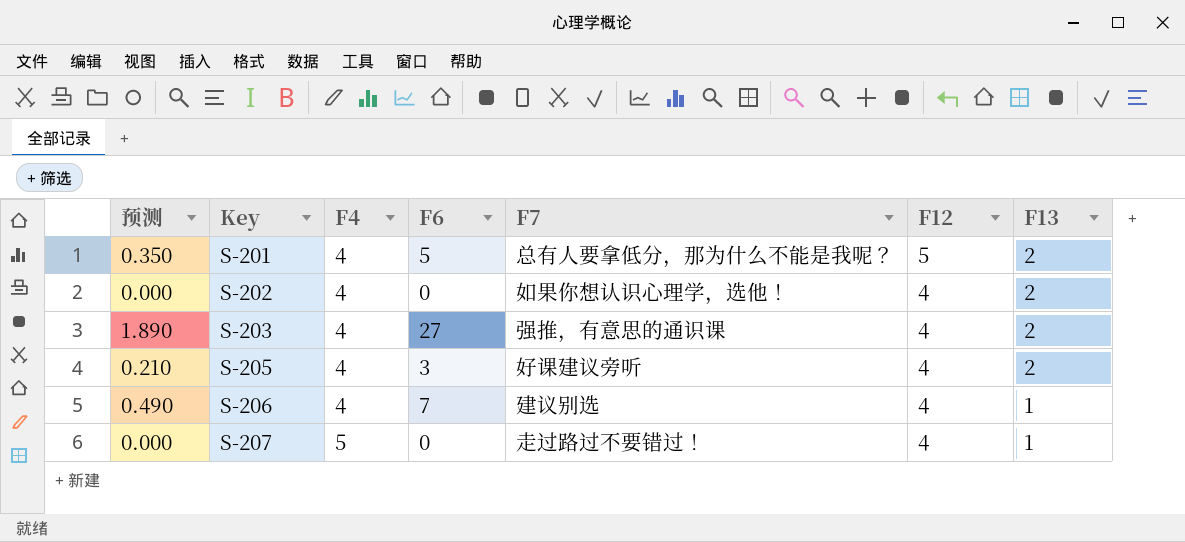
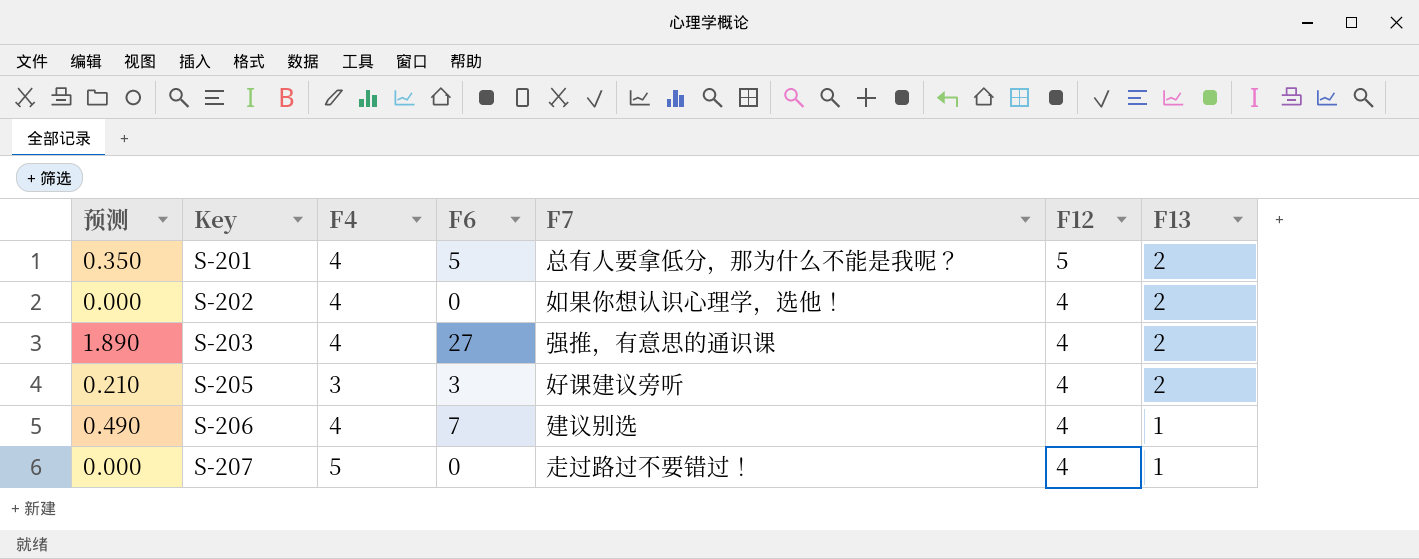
S-205 | F4: 4 -> 3

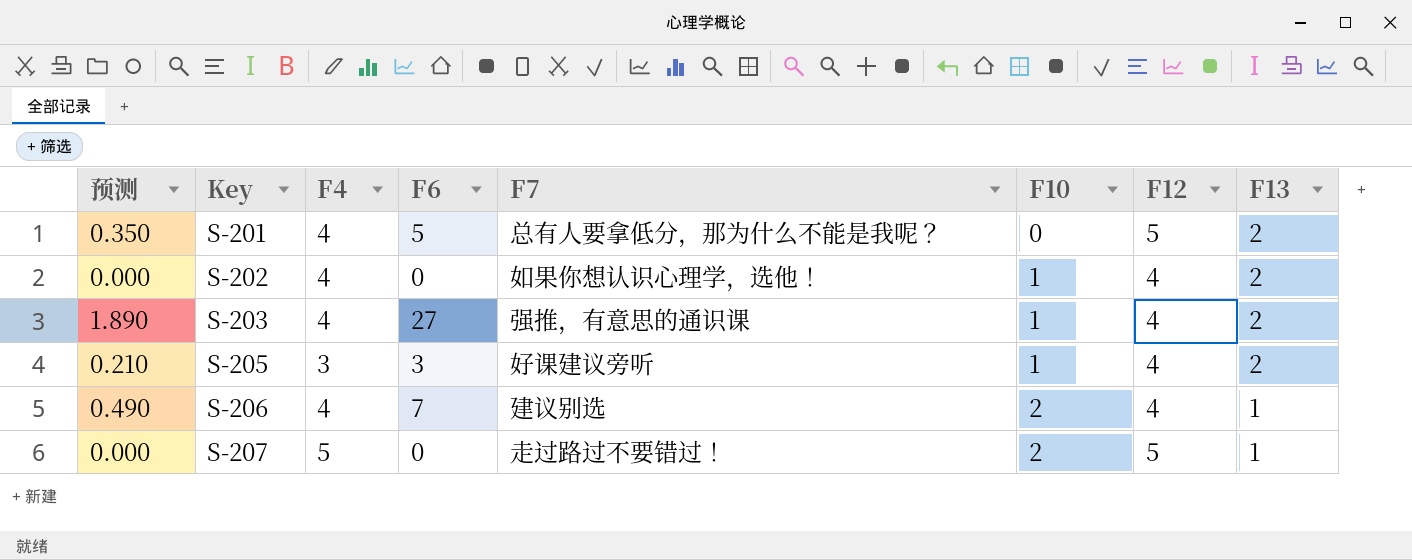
column F10 | position: none -> 6
S-207 | F12: 4 -> 5

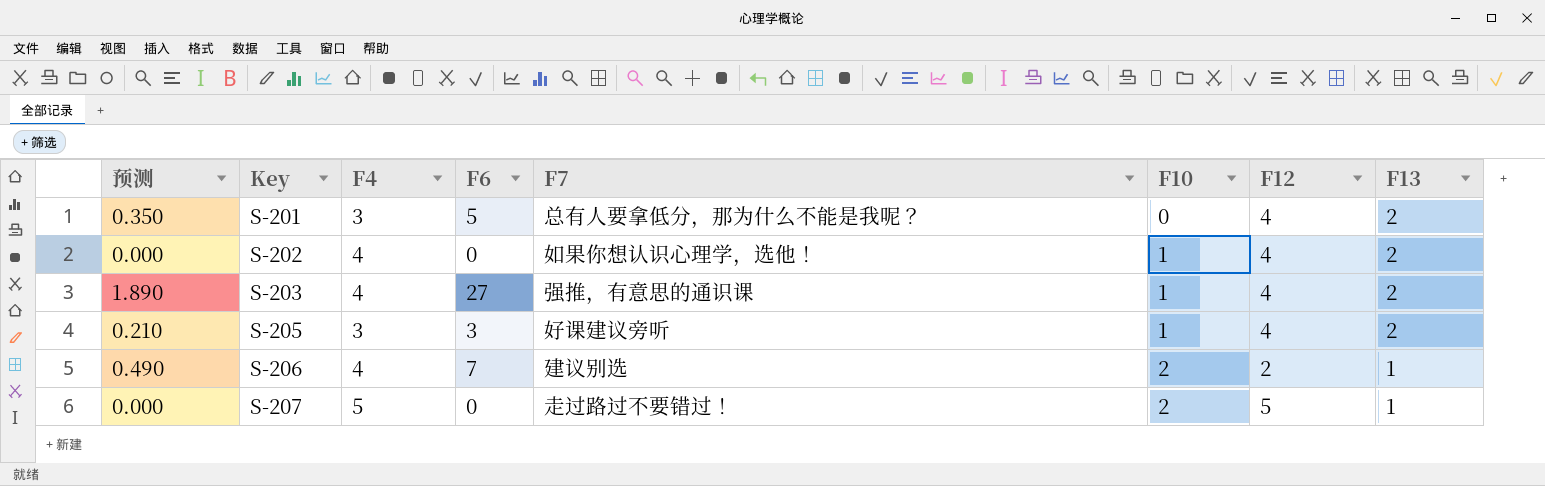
S-201 | F4: 4 -> 3
S-201 | F12: 5 -> 4
S-206 | F12: 4 -> 2

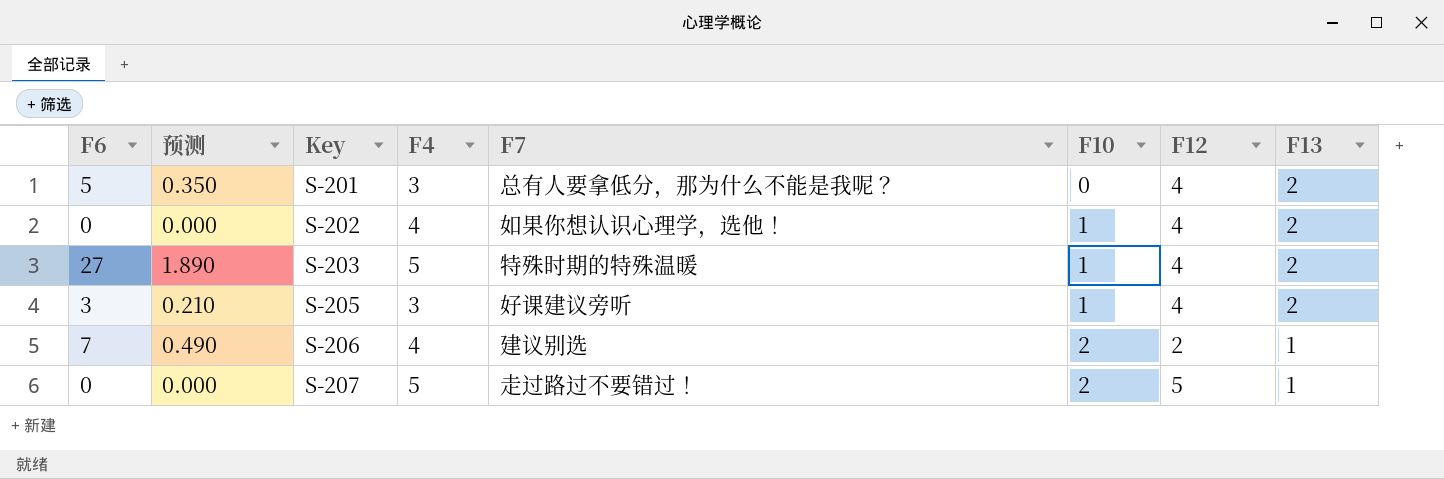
column F6 | position: 4 -> 1
S-203 | F4: 4 -> 5
S-203 | F7: 强推，有意思的通识课 -> 特殊时期的特殊温暖

